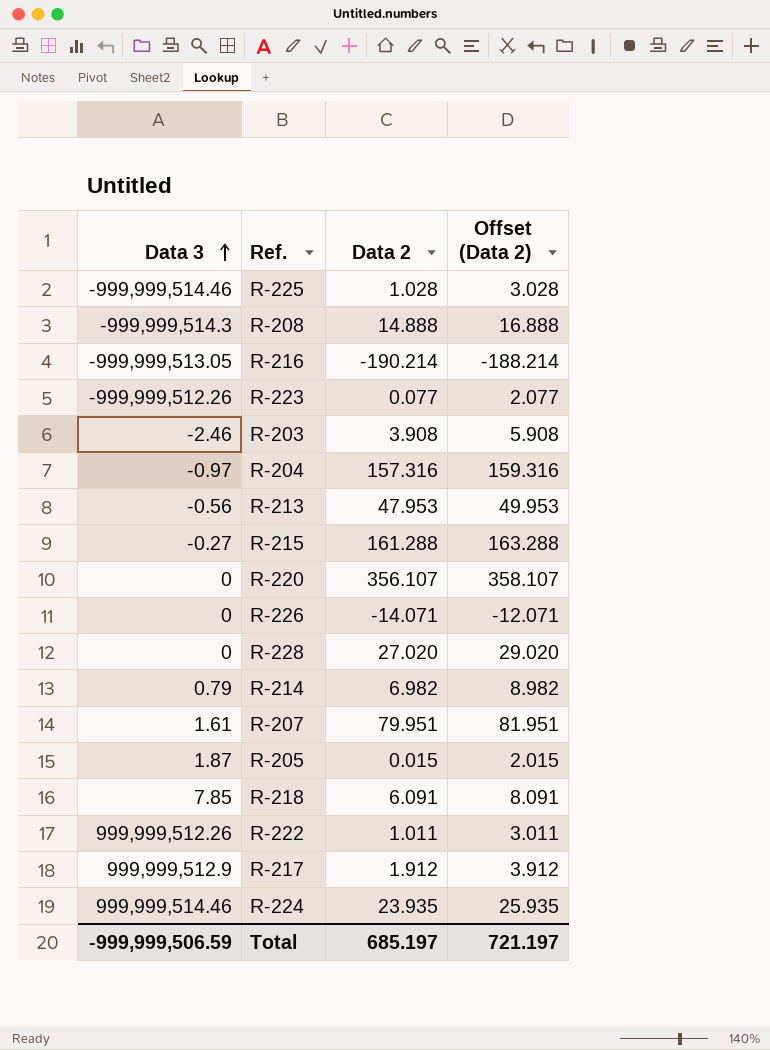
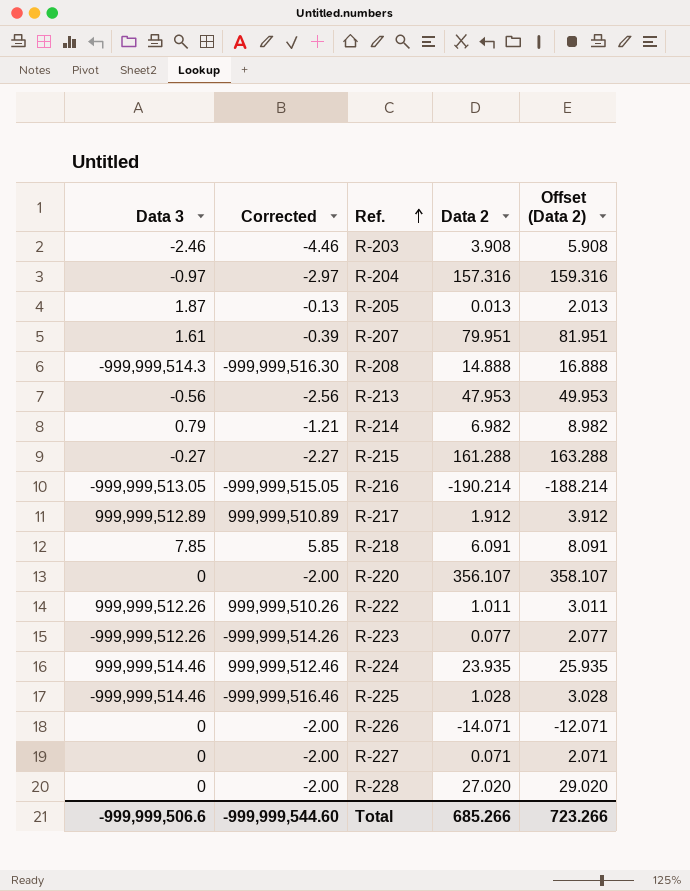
row order: Data 3 ascending -> Ref. ascending
column Corrected | formula: none -> [Data 3] - 2
R-205 | Data 2: 0.015 -> 0.013
R-205 | Offset (Data 2): 2.015 -> 2.013
R-217 | Data 3: 999,999,512.9 -> 999,999,512.89
row R-227: none -> 0 | -2.00 | 0.071 | 2.071
Total | Data 3: -999,999,506.59 -> -999,999,506.6
Total | Data 2: 685.197 -> 685.266
Total | Offset (Data 2): 721.197 -> 723.266

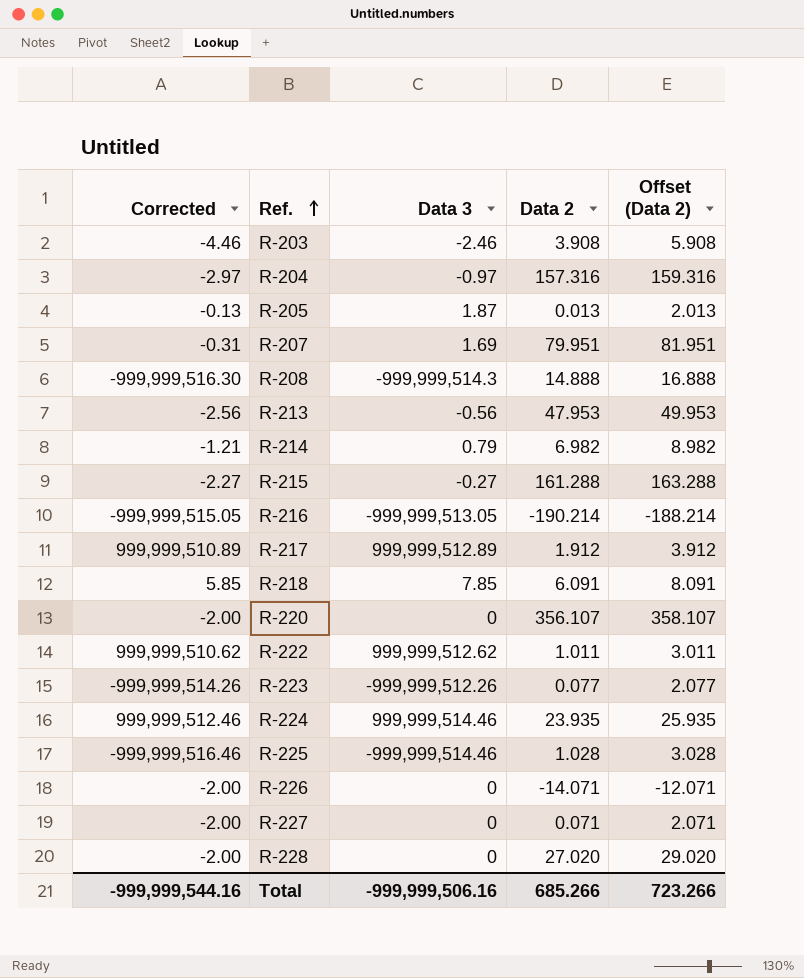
column Data 3 | position: 1 -> 3
R-207 | Corrected: -0.39 -> -0.31
R-207 | Data 3: 1.61 -> 1.69
R-222 | Corrected: 999,999,510.26 -> 999,999,510.62
R-222 | Data 3: 999,999,512.26 -> 999,999,512.62
Total | Corrected: -999,999,544.60 -> -999,999,544.16
Total | Data 3: -999,999,506.6 -> -999,999,506.16

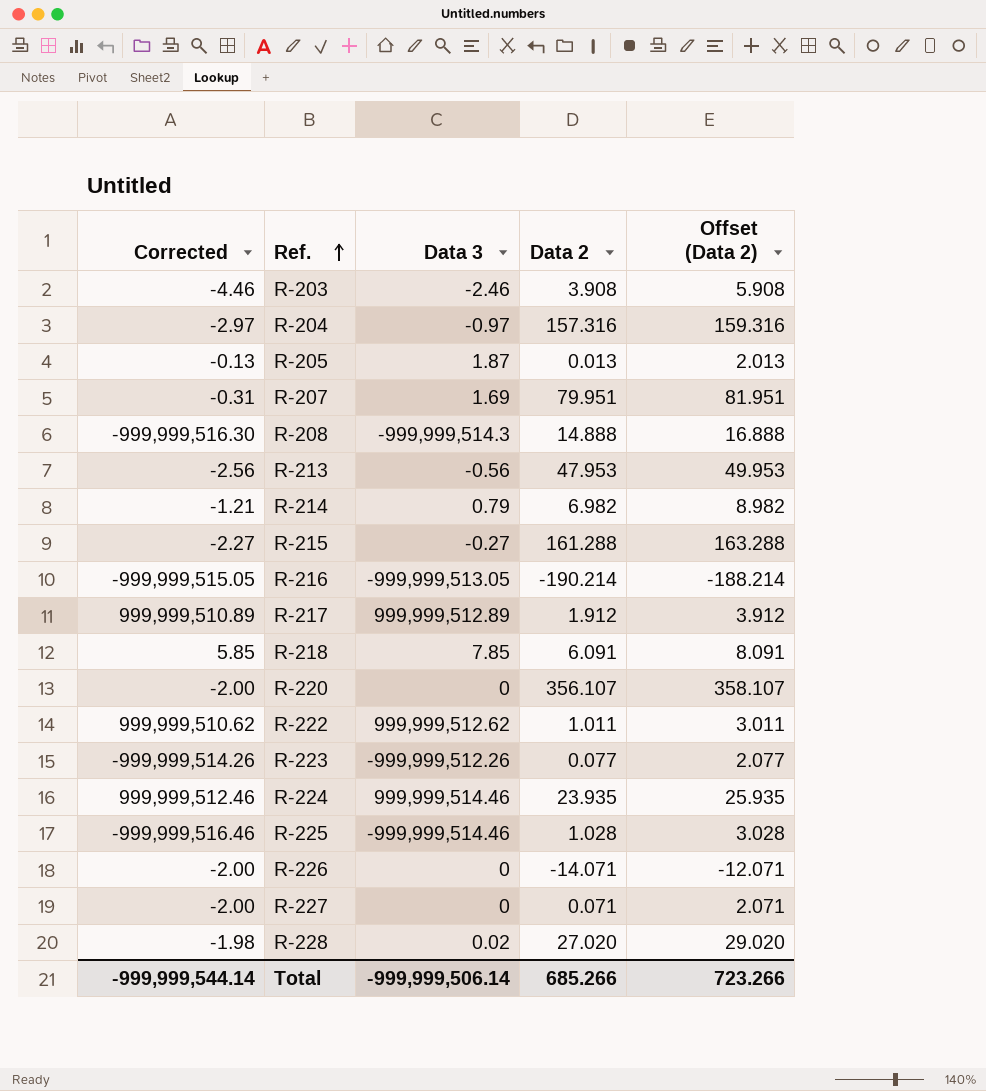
R-228 | Corrected: -2.00 -> -1.98
R-228 | Data 3: 0 -> 0.02
Total | Corrected: -999,999,544.16 -> -999,999,544.14
Total | Data 3: -999,999,506.16 -> -999,999,506.14

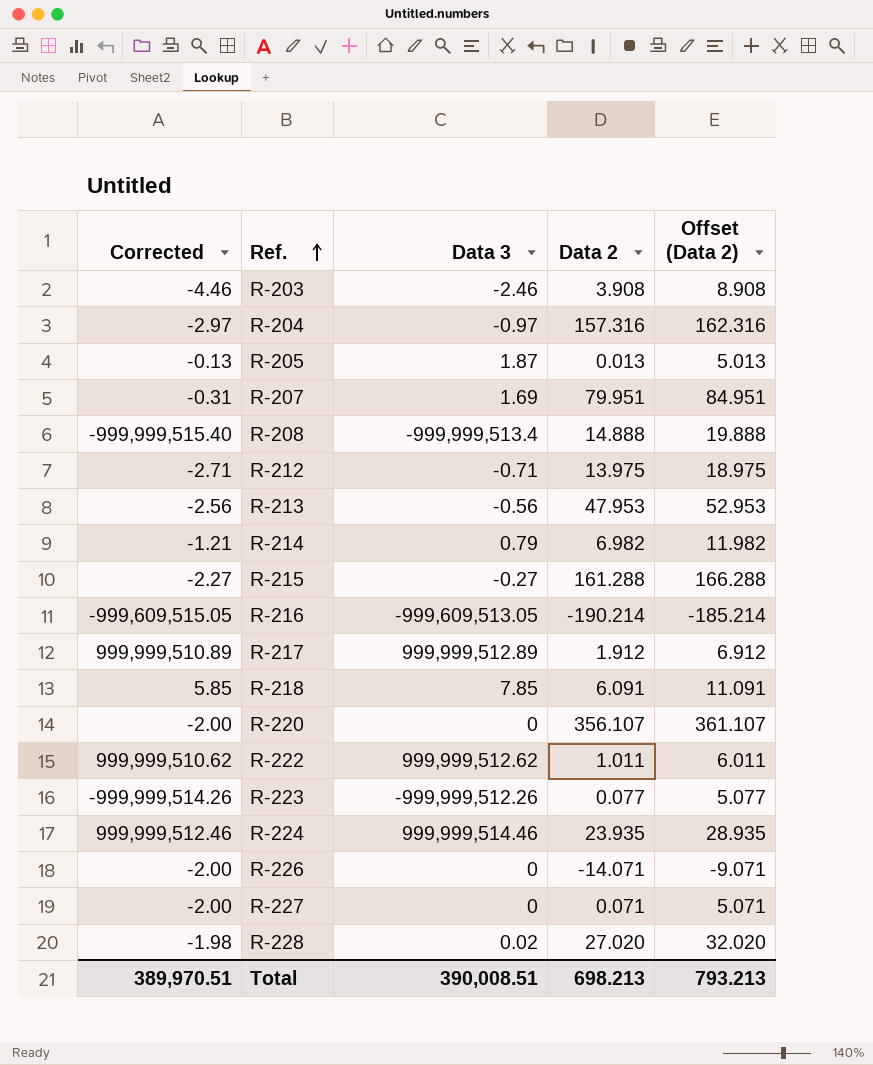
column Offset (Data 2) | formula: [Data 2] + 2 -> [Data 2] + 5
row R-225: -999,999,516.46 | -999,999,514.46 | 1.028 | 3.028 -> none
R-208 | Corrected: -999,999,516.30 -> -999,999,515.40
R-208 | Data 3: -999,999,514.3 -> -999,999,513.4
row R-212: none -> -2.71 | -0.71 | 13.975 | 18.975
R-216 | Corrected: -999,999,515.05 -> -999,609,515.05
R-216 | Data 3: -999,999,513.05 -> -999,609,513.05
Total | Corrected: -999,999,544.14 -> 389,970.51
Total | Data 3: -999,999,506.14 -> 390,008.51
Total | Data 2: 685.266 -> 698.213
Total | Offset (Data 2): 723.266 -> 793.213

